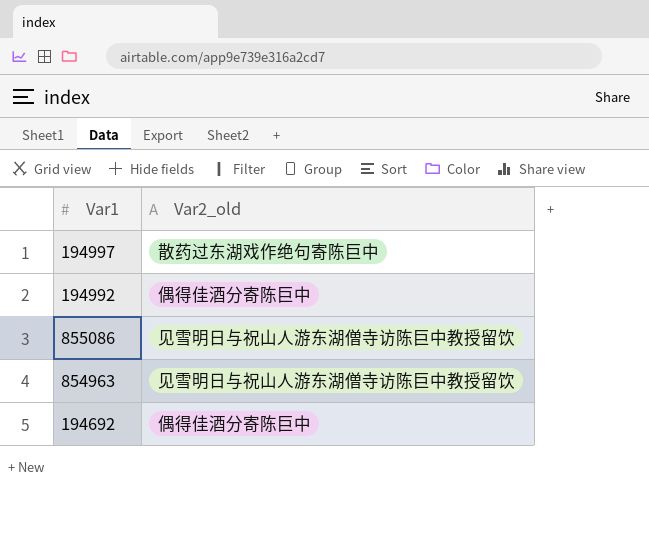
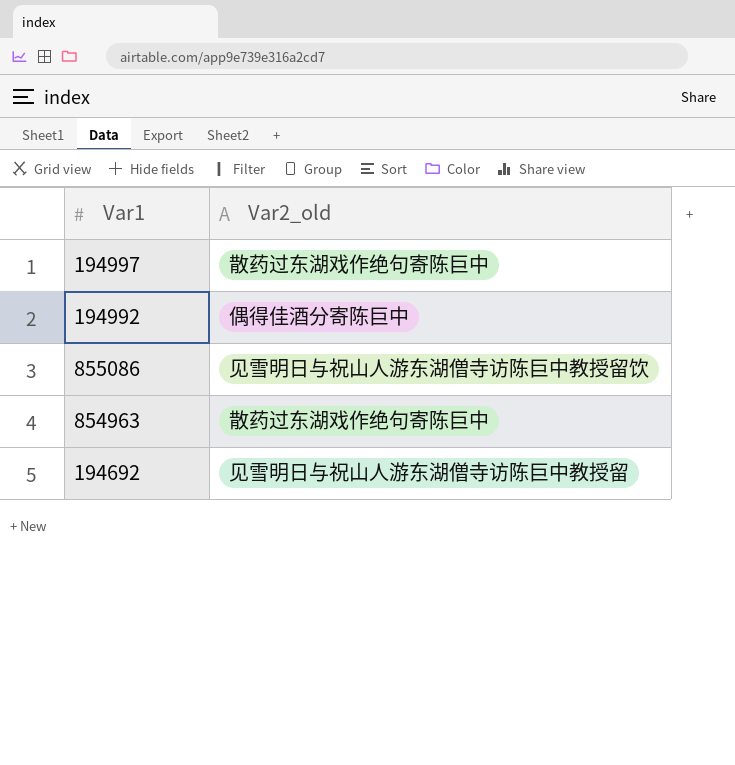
854963 | Var2_old: 见雪明日与祝山人游东湖僧寺访陈巨中教授留饮 -> 散药过东湖戏作绝句寄陈巨中
194692 | Var2_old: 偶得佳酒分寄陈巨中 -> 见雪明日与祝山人游东湖僧寺访陈巨中教授留

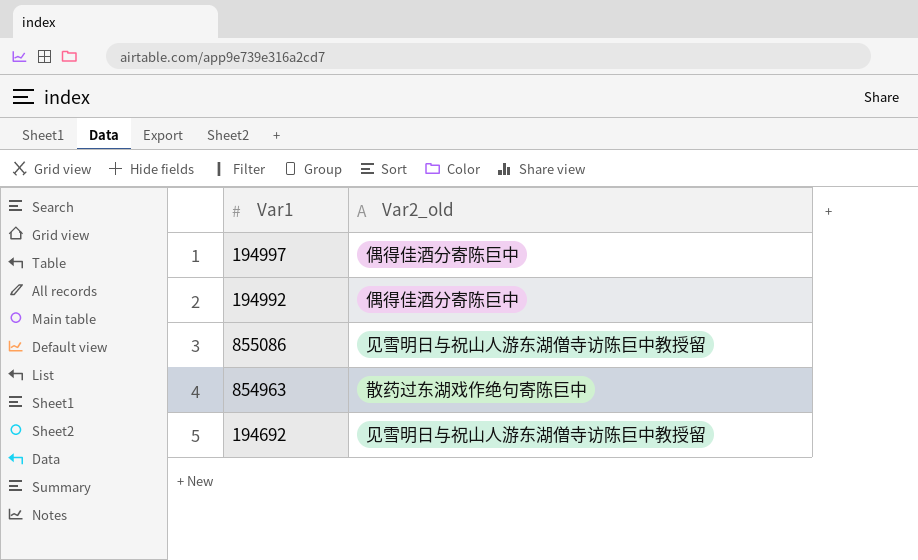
194997 | Var2_old: 散药过东湖戏作绝句寄陈巨中 -> 偶得佳酒分寄陈巨中
855086 | Var2_old: 见雪明日与祝山人游东湖僧寺访陈巨中教授留饮 -> 见雪明日与祝山人游东湖僧寺访陈巨中教授留

